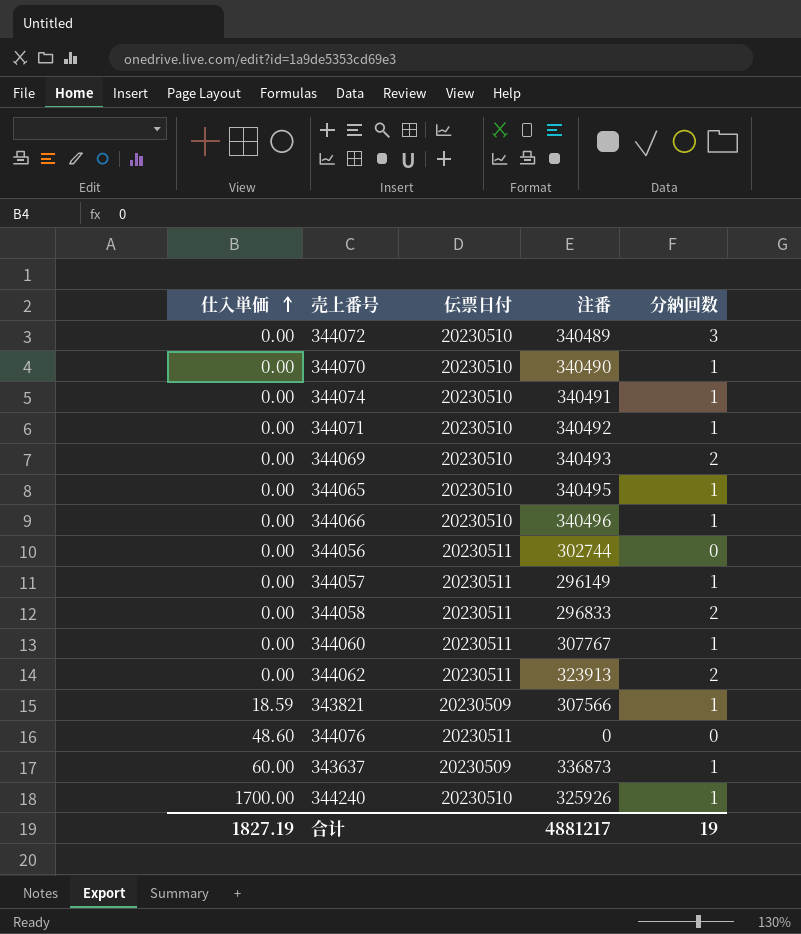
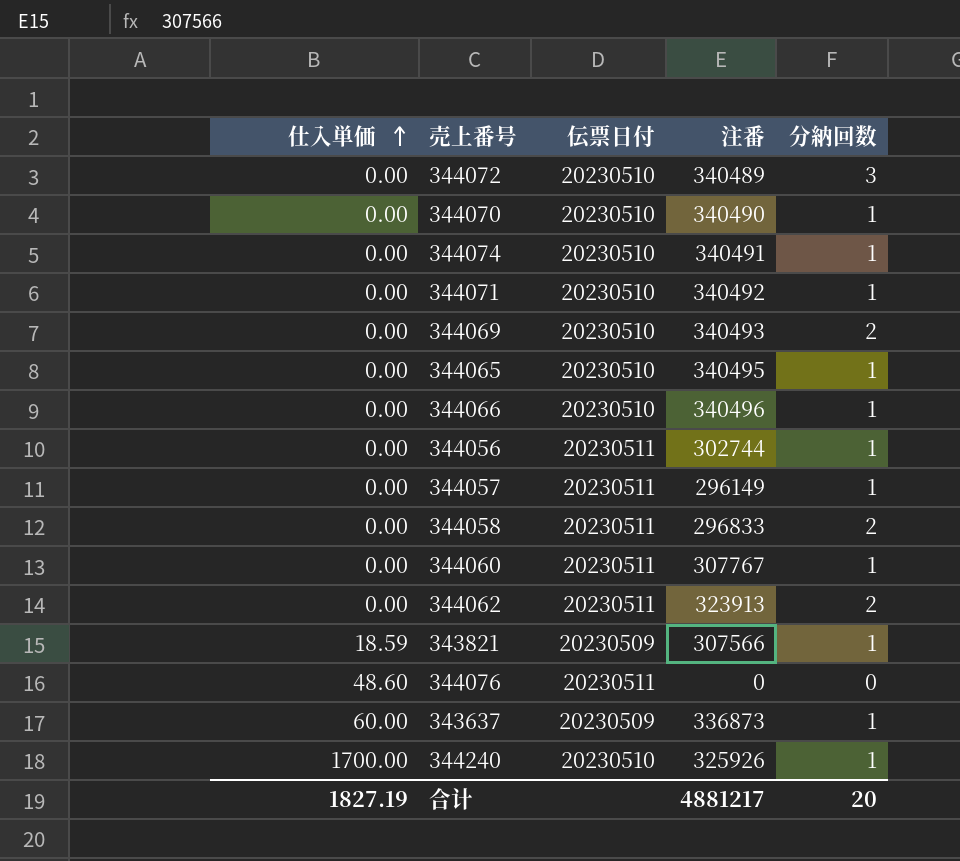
344056 | 分納回数: 0 -> 1
合计 | 分納回数: 19 -> 20

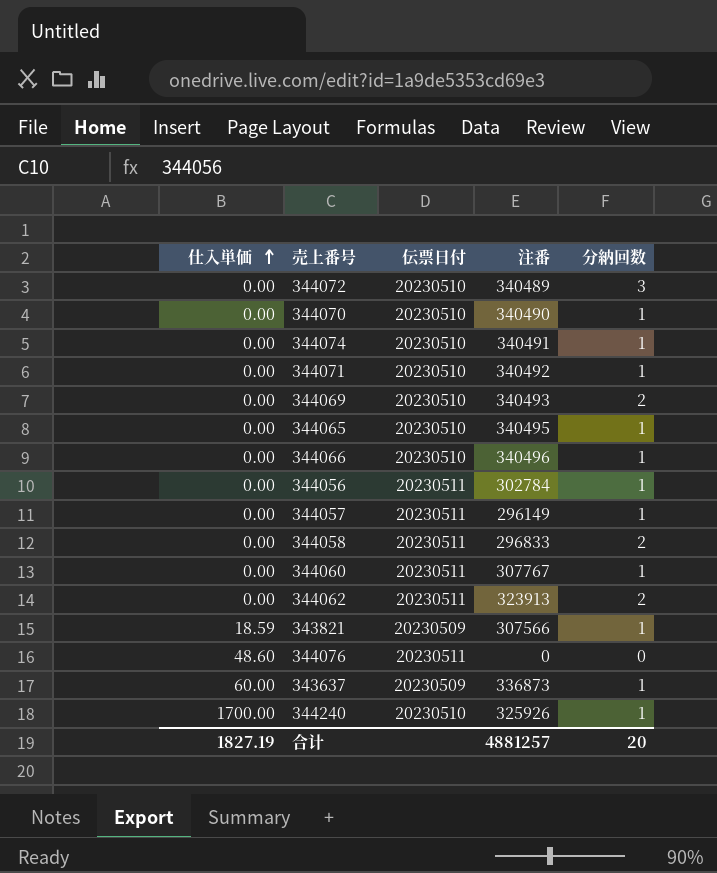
344056 | 注番: 302744 -> 302784
合计 | 注番: 4881217 -> 4881257

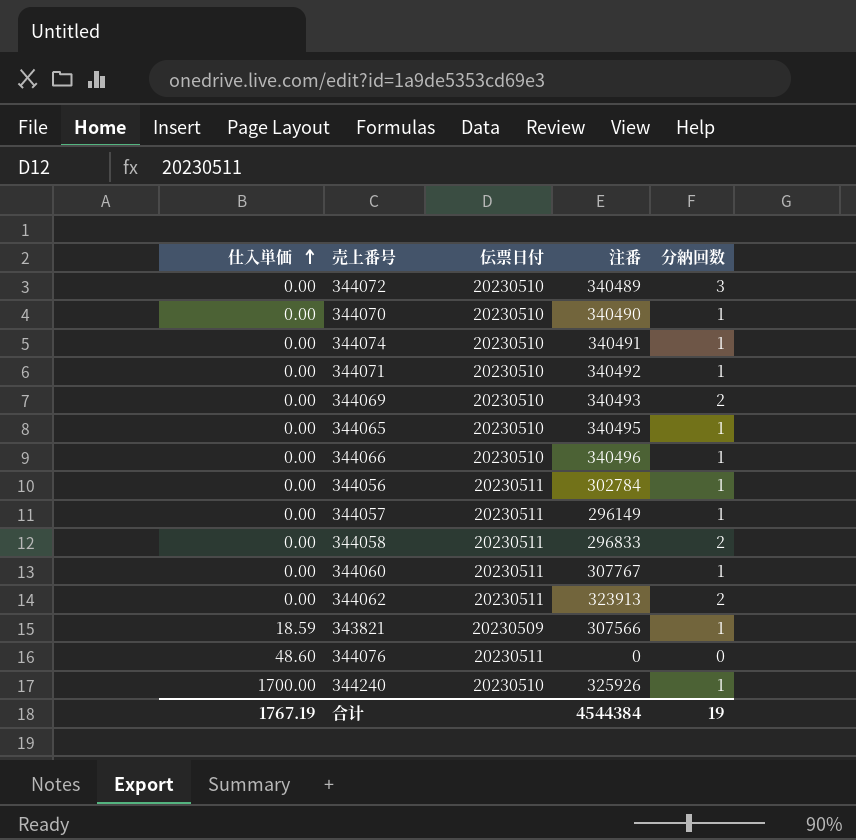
row 343637: 60.00 | 20230509 | 336873 | 1 -> none
合计 | 仕入単価: 1827.19 -> 1767.19
合计 | 注番: 4881257 -> 4544384
合计 | 分納回数: 20 -> 19

